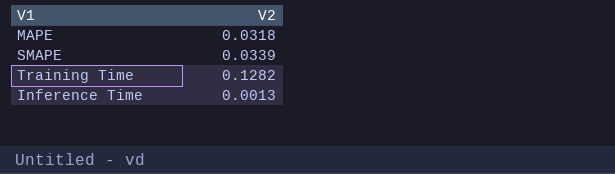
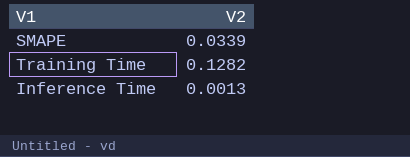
row MAPE: 0.0318 -> none

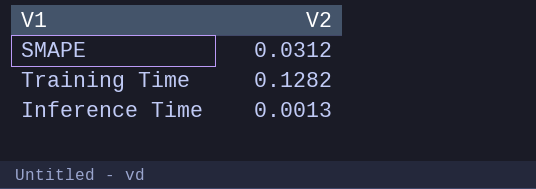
SMAPE | V2: 0.0339 -> 0.0312

